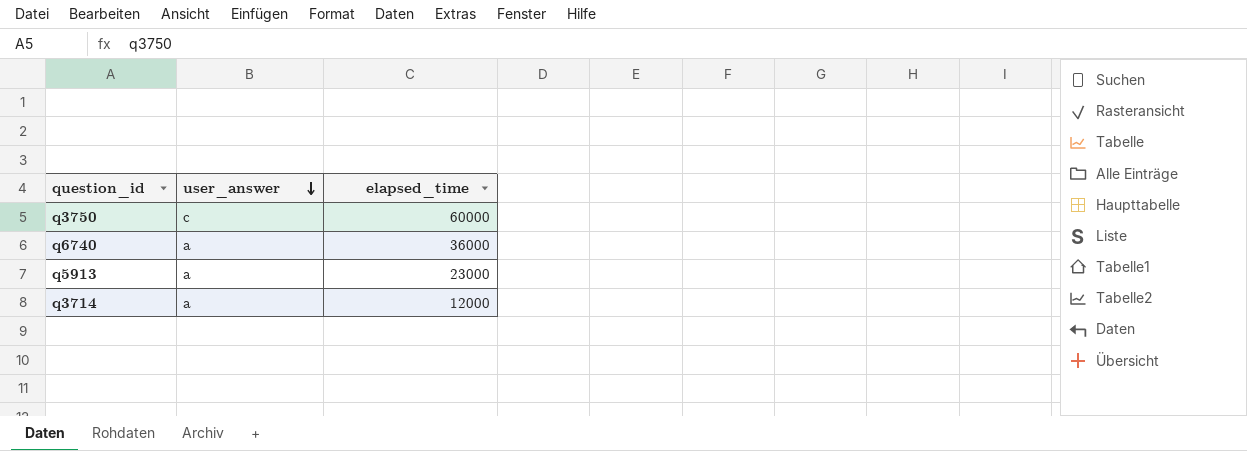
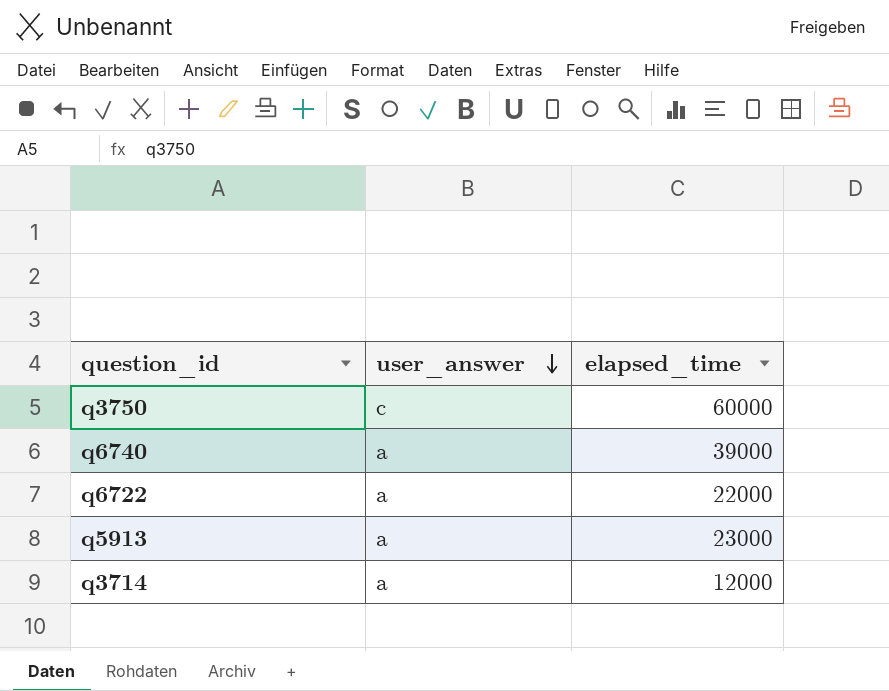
q6740 | elapsed_time: 36000 -> 39000
row q6722: none -> a | 22000

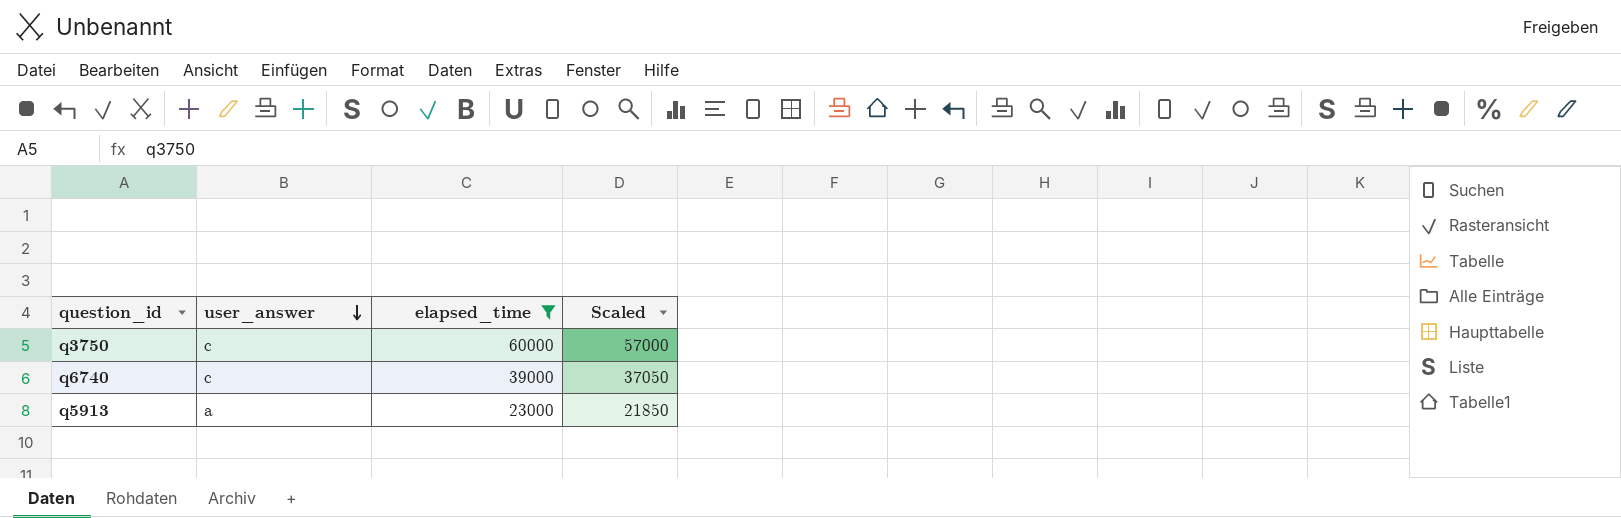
filter: none -> elapsed_time >= 23000
column Scaled | formula: none -> [elapsed_time] * 0.95
q6740 | user_answer: a -> c

